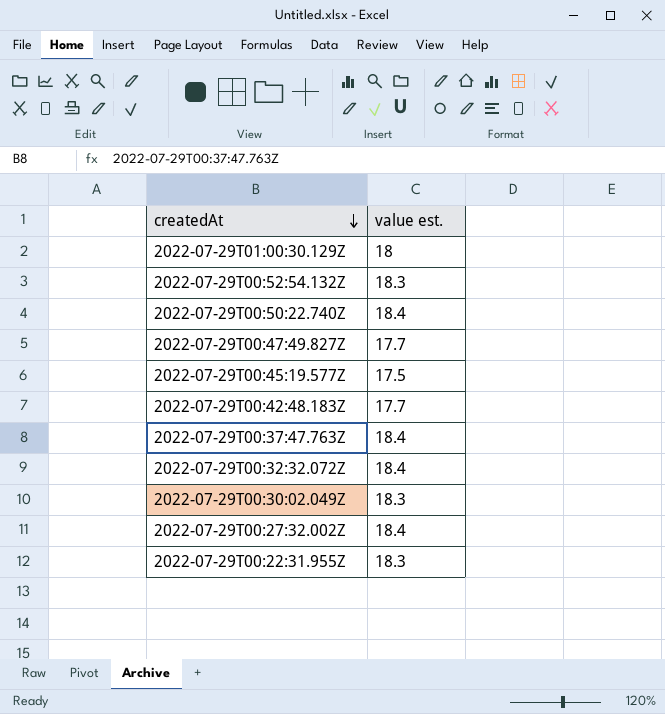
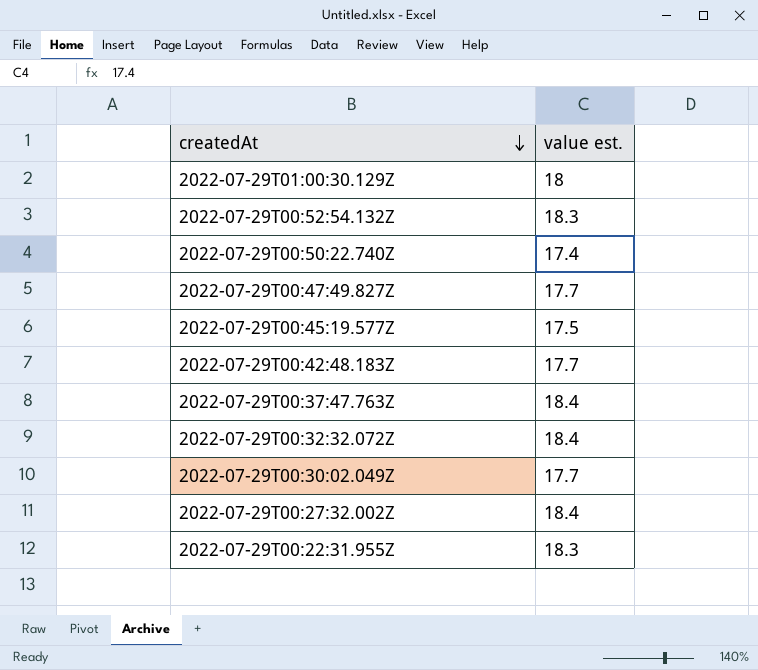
2022-07-29T00:50:22.740Z | value est.: 18.4 -> 17.4
2022-07-29T00:30:02.049Z | value est.: 18.3 -> 17.7

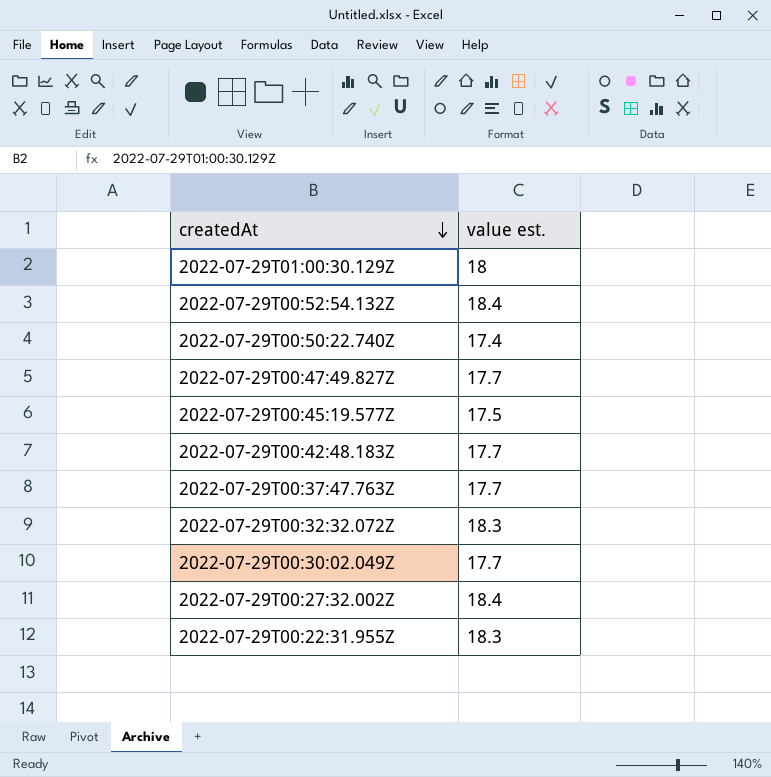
2022-07-29T00:52:54.132Z | value est.: 18.3 -> 18.4
2022-07-29T00:37:47.763Z | value est.: 18.4 -> 17.7
2022-07-29T00:32:32.072Z | value est.: 18.4 -> 18.3

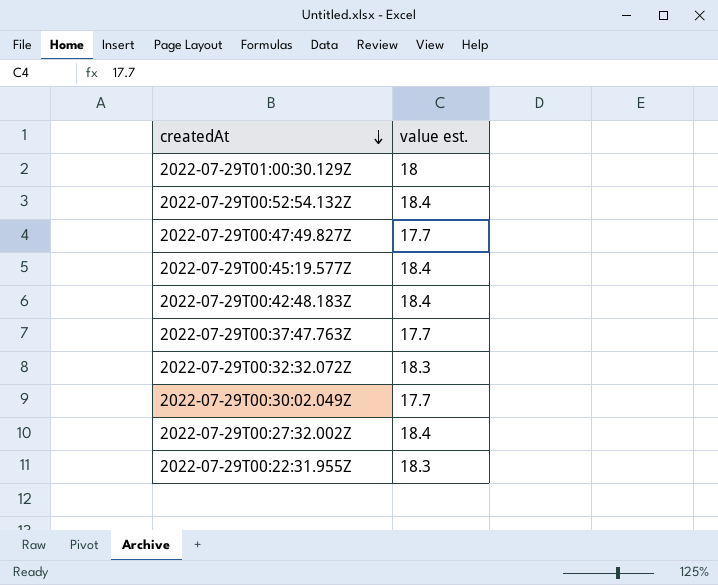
row 2022-07-29T00:50:22.740Z: 17.4 -> none
2022-07-29T00:45:19.577Z | value est.: 17.5 -> 18.4
2022-07-29T00:42:48.183Z | value est.: 17.7 -> 18.4

